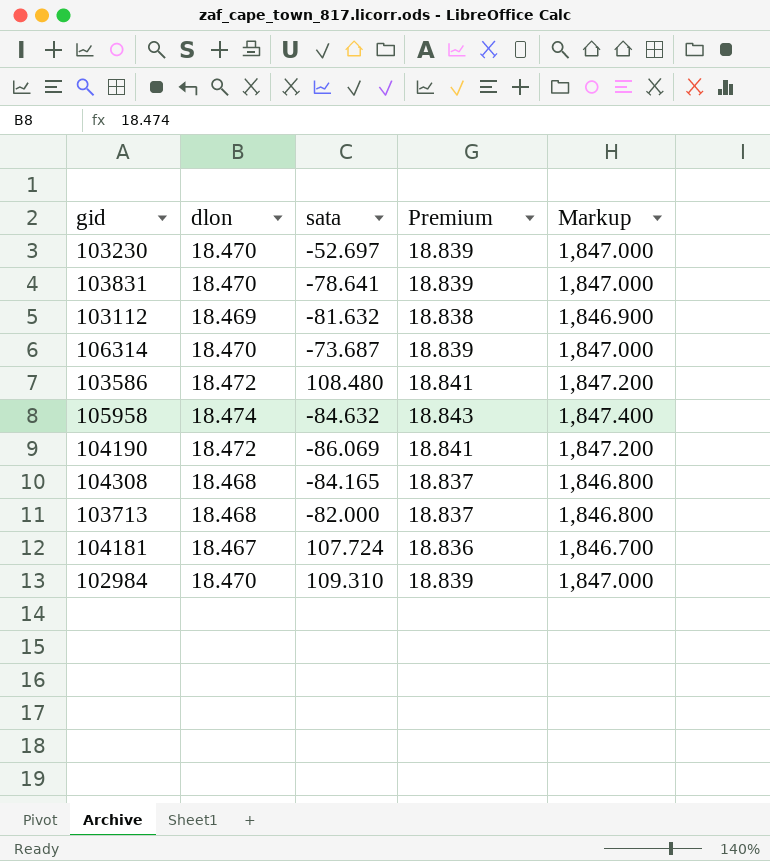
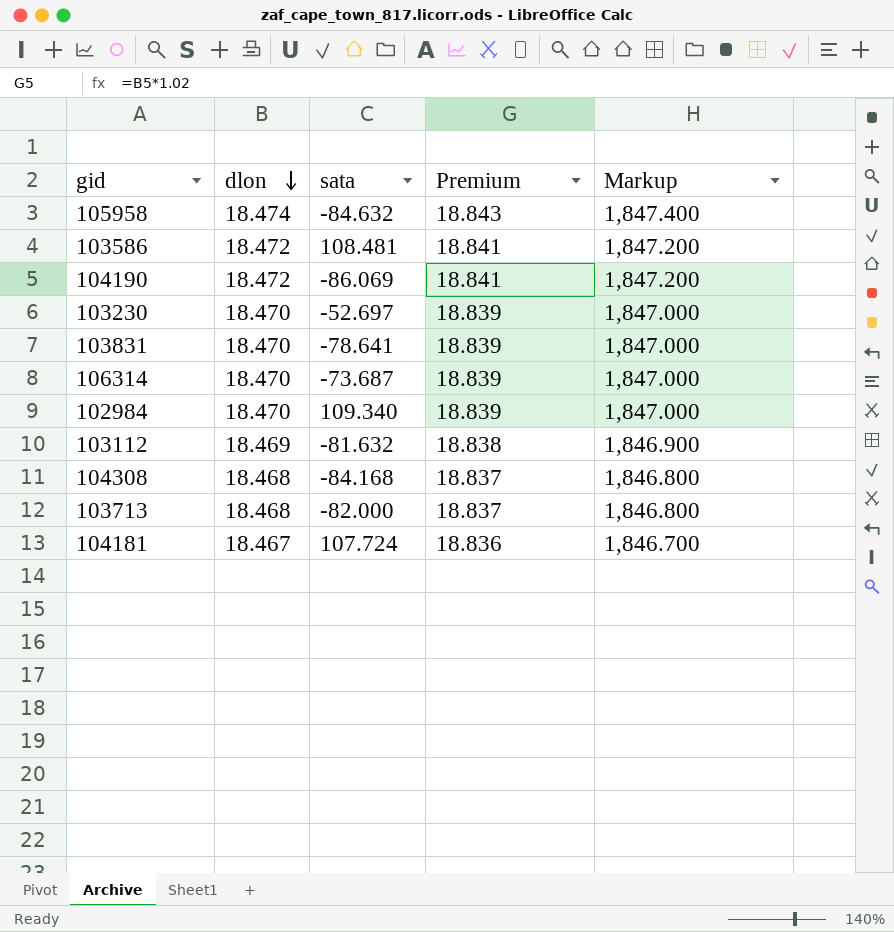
row order: none -> dlon descending
103586 | sata: 108.480 -> 108.481
102984 | sata: 109.310 -> 109.340
104308 | sata: -84.165 -> -84.168

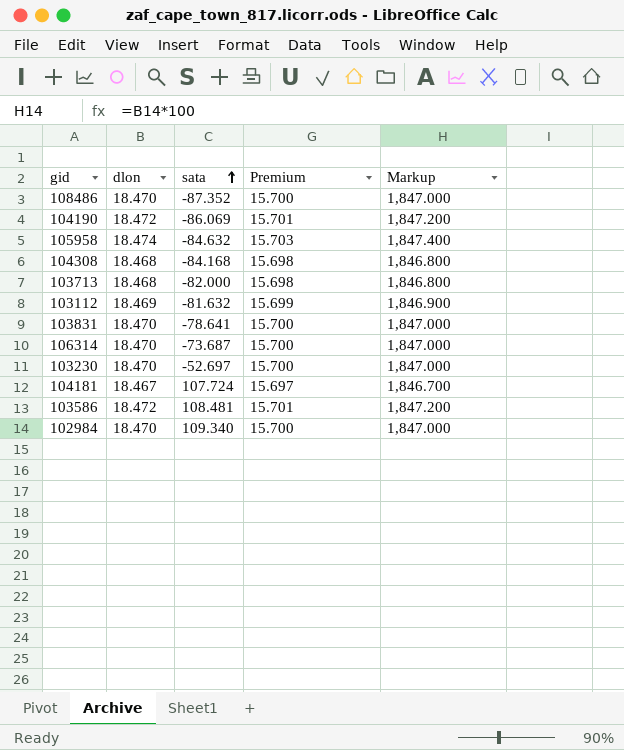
row order: dlon descending -> sata ascending
column Premium | formula: [dlon] * 1.02 -> [dlon] * 0.85
row 108486: none -> 18.470 | -87.352 | 15.700 | 1,847.000

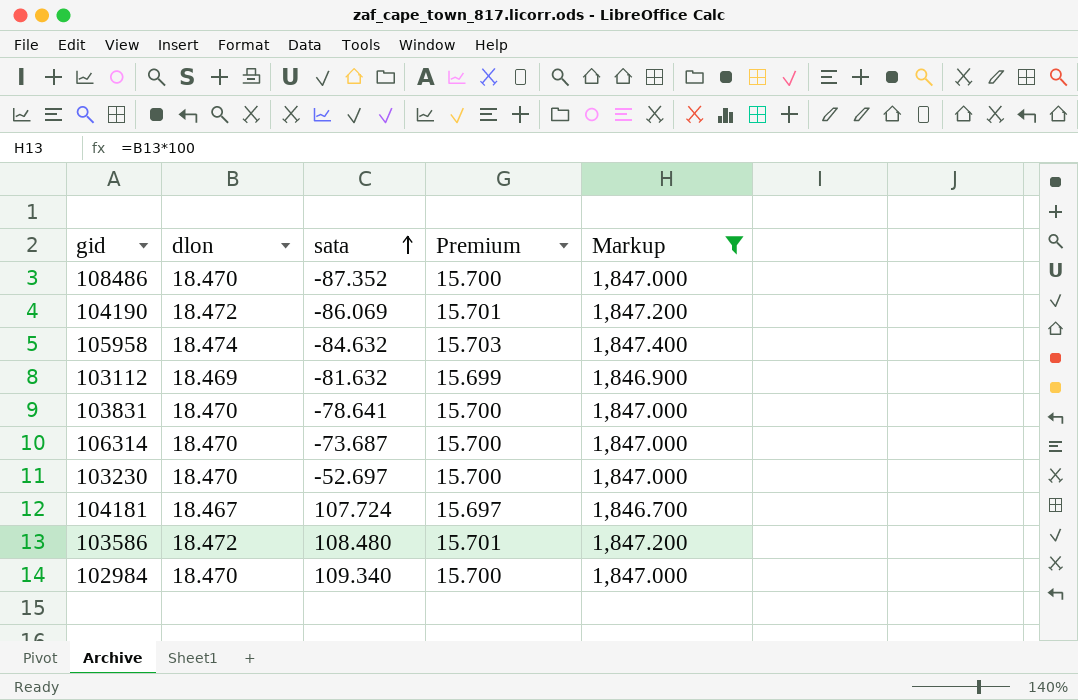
filter: none -> Markup != 1,846.800
103586 | sata: 108.481 -> 108.480

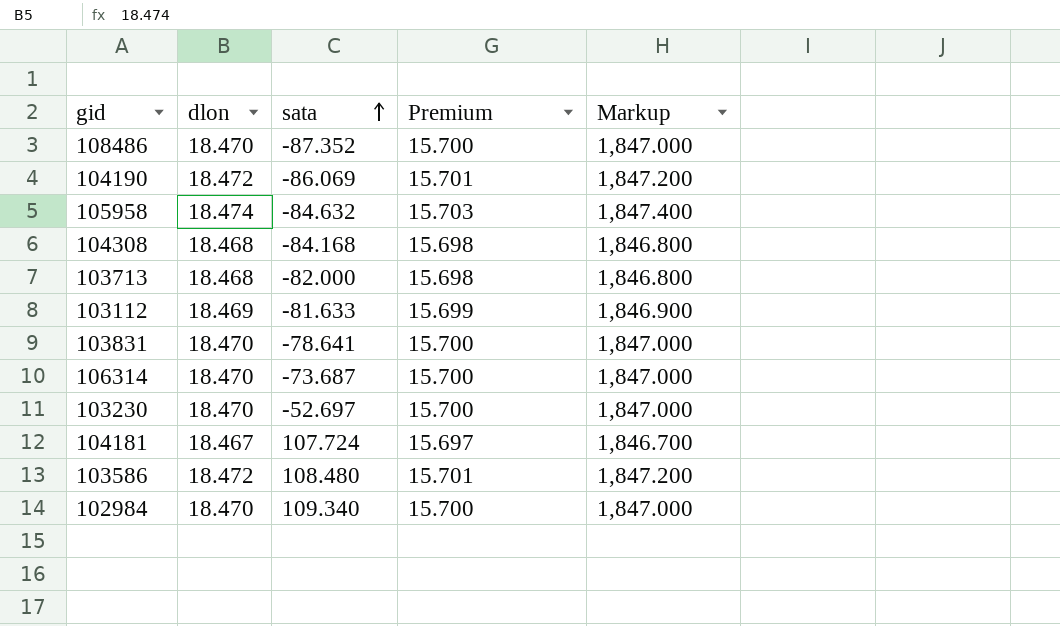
filter: Markup != 1,846.800 -> none
103112 | sata: -81.632 -> -81.633

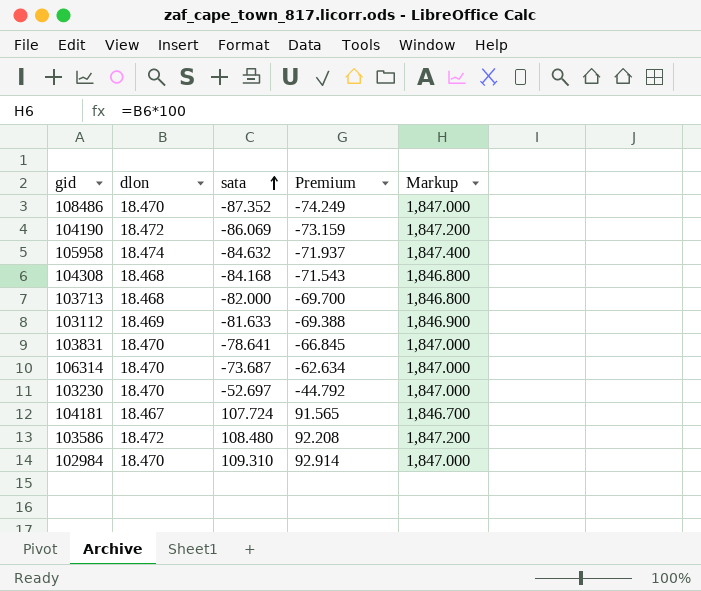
column Premium | formula: [dlon] * 0.85 -> [sata] * 0.85
102984 | sata: 109.340 -> 109.310

